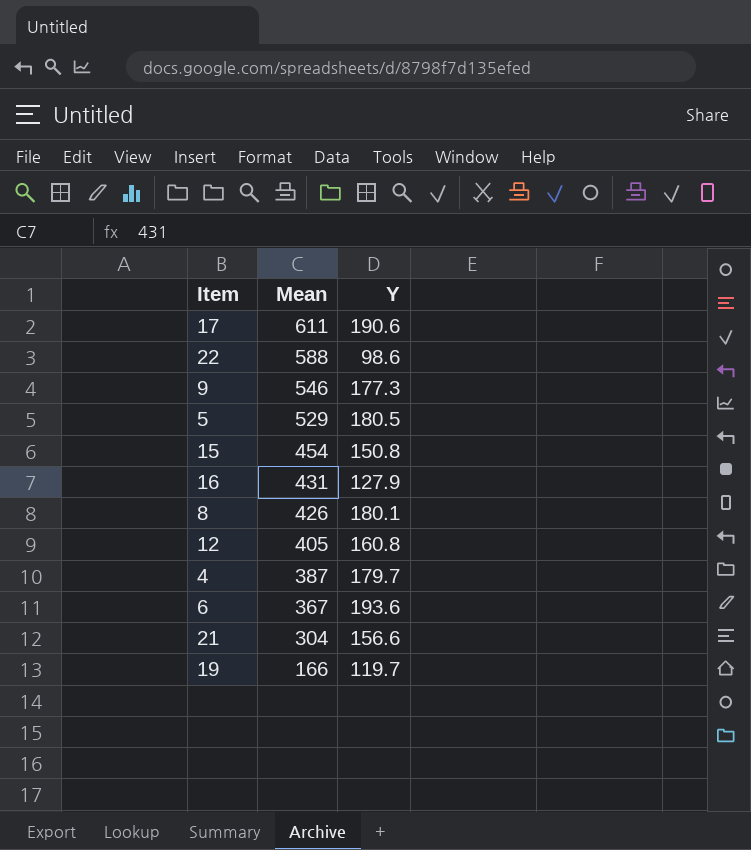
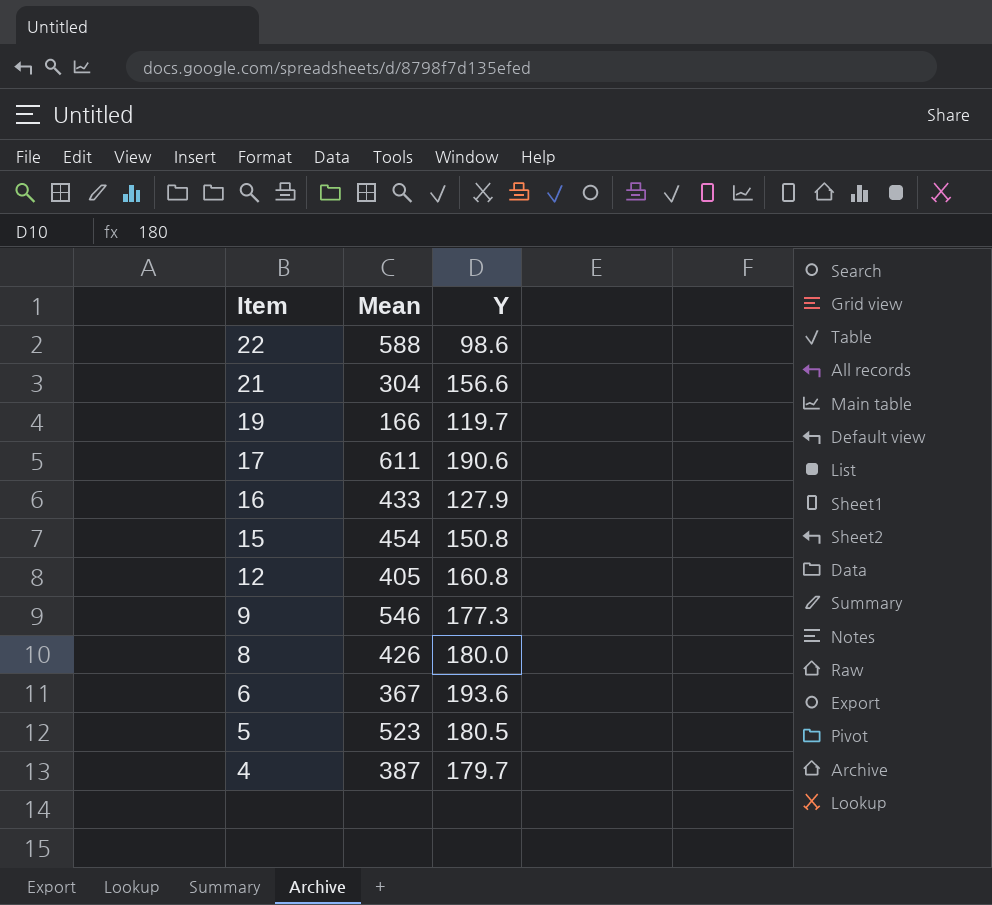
row order: Mean descending -> Item descending
16 | Mean: 431 -> 433
8 | Y: 180.1 -> 180.0
5 | Mean: 529 -> 523

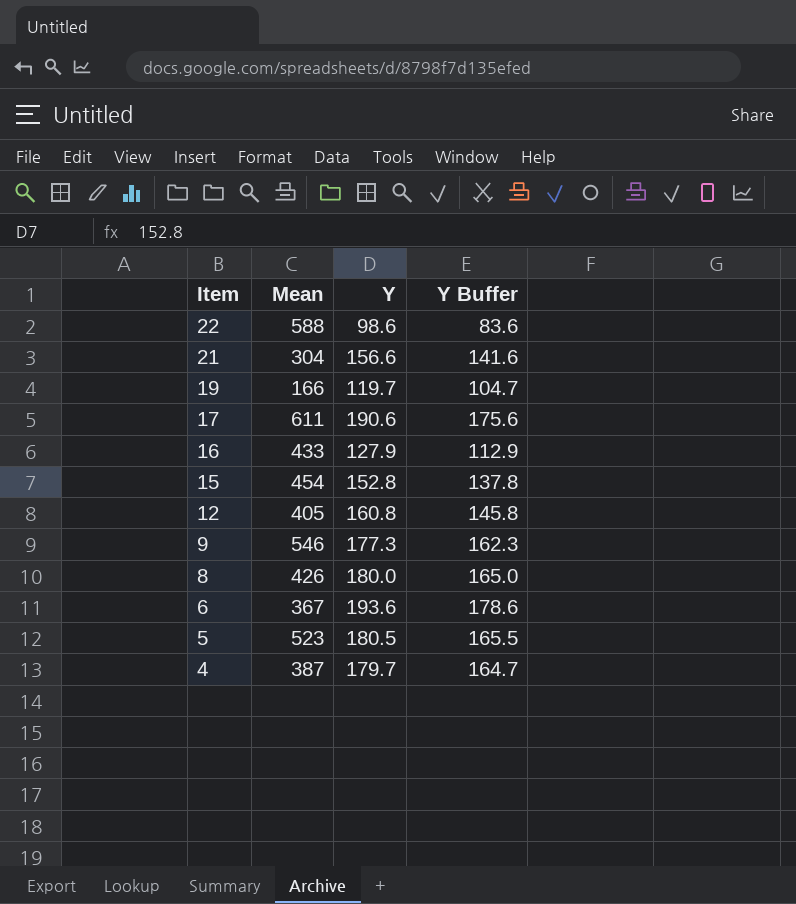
column Y Buffer | formula: none -> [Y] - 15
15 | Y: 150.8 -> 152.8

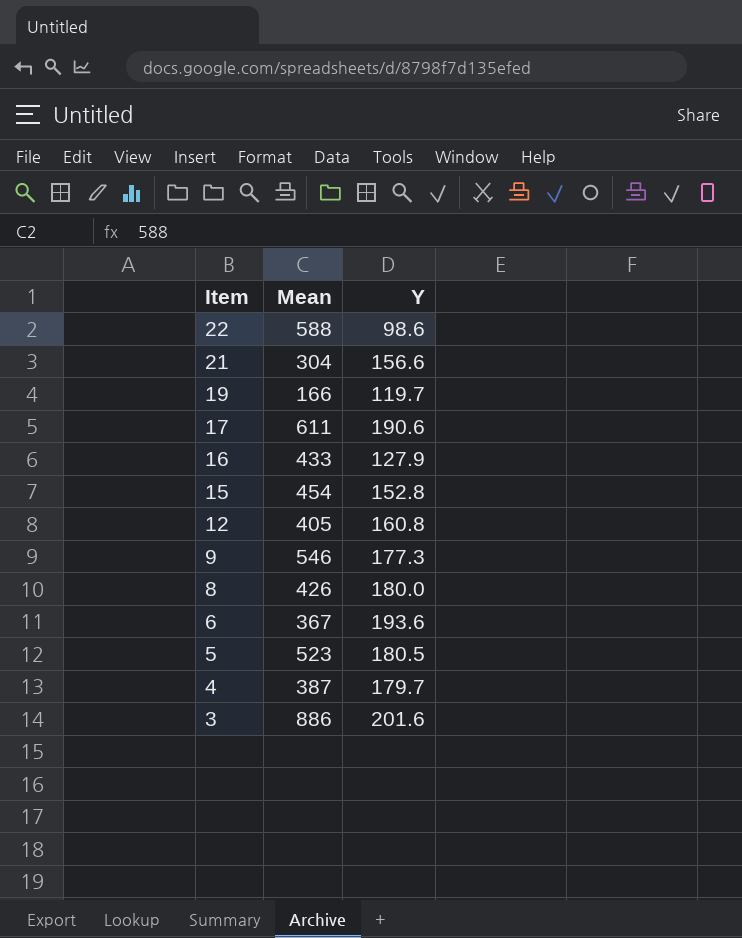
column Y Buffer | formula: [Y] - 15 -> none
row 3: none -> 886 | 201.6

